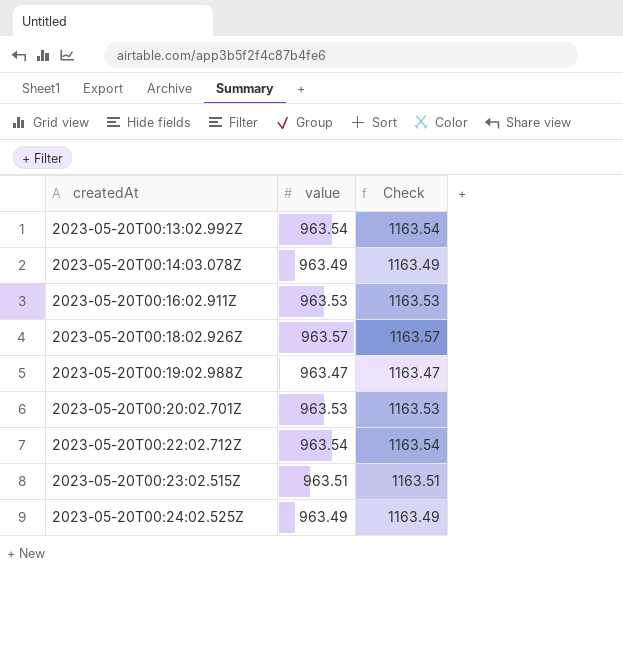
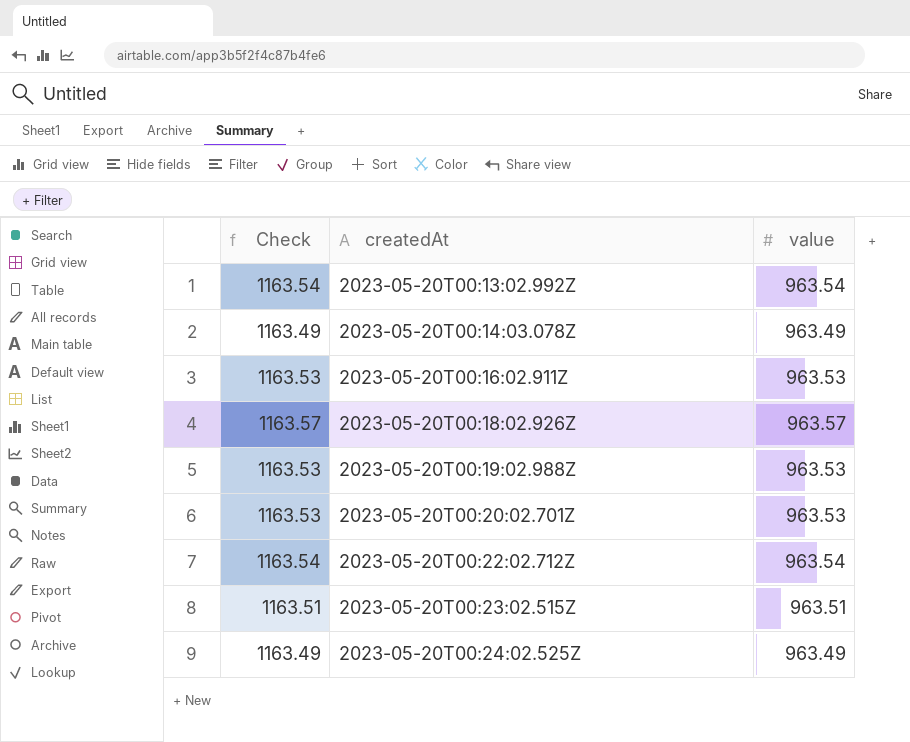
column Check | position: 3 -> 1
2023-05-20T00:19:02.988Z | Check: 1163.47 -> 1163.53
2023-05-20T00:19:02.988Z | value: 963.47 -> 963.53

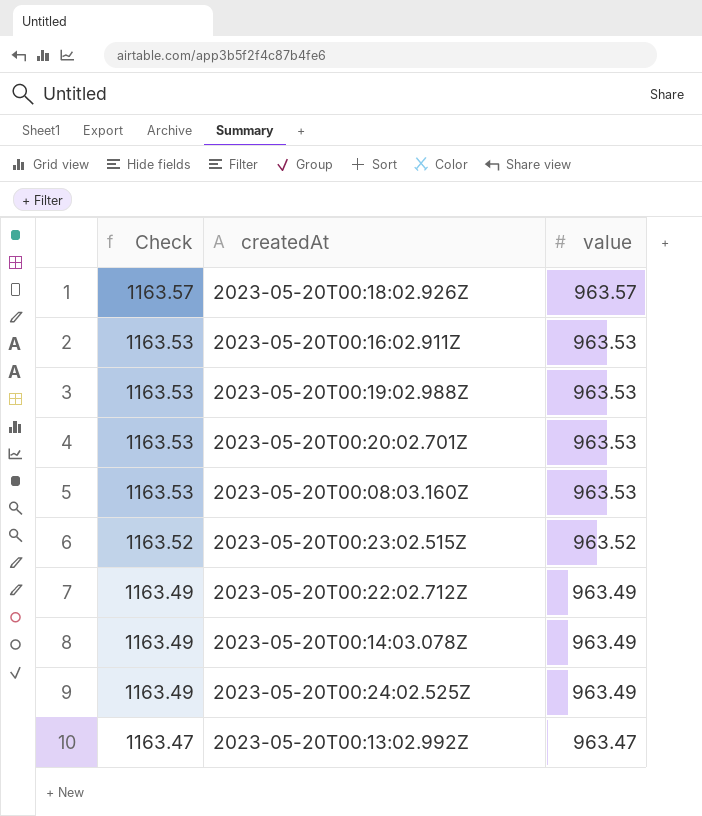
row order: createdAt ascending -> Check descending
row 2023-05-20T00:08:03.160Z: none -> 1163.53 | 963.53
2023-05-20T00:23:02.515Z | Check: 1163.51 -> 1163.52
2023-05-20T00:23:02.515Z | value: 963.51 -> 963.52
2023-05-20T00:22:02.712Z | Check: 1163.54 -> 1163.49
2023-05-20T00:22:02.712Z | value: 963.54 -> 963.49
2023-05-20T00:13:02.992Z | Check: 1163.54 -> 1163.47
2023-05-20T00:13:02.992Z | value: 963.54 -> 963.47

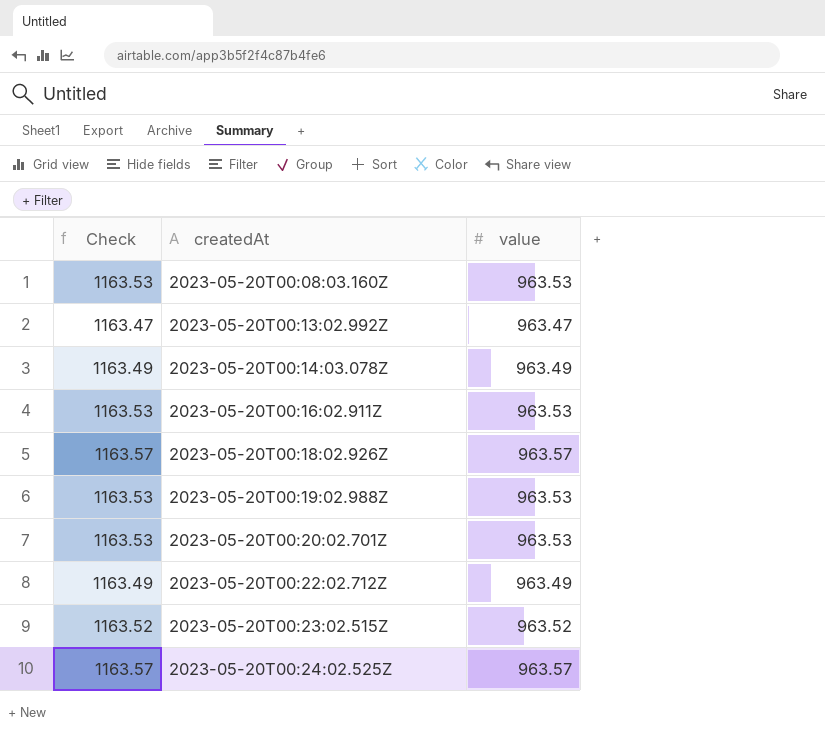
row order: Check descending -> createdAt ascending
2023-05-20T00:24:02.525Z | Check: 1163.49 -> 1163.57
2023-05-20T00:24:02.525Z | value: 963.49 -> 963.57

